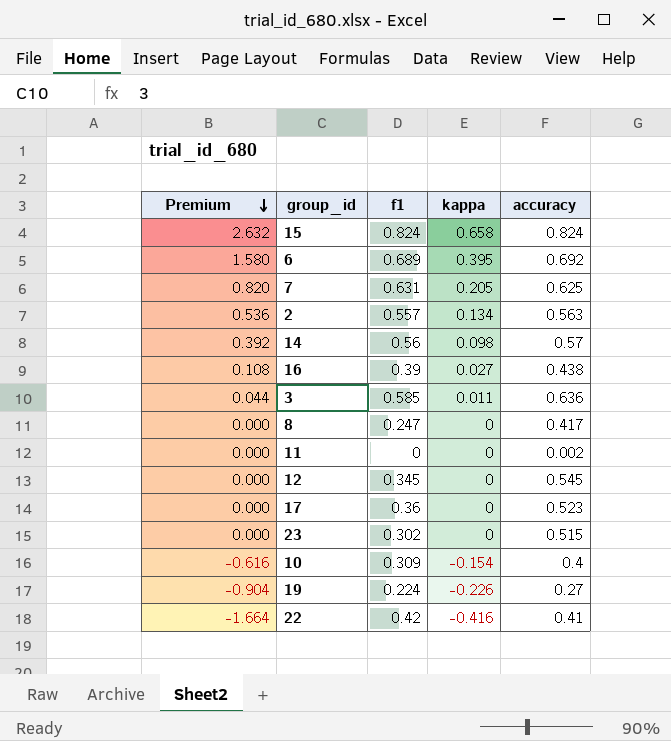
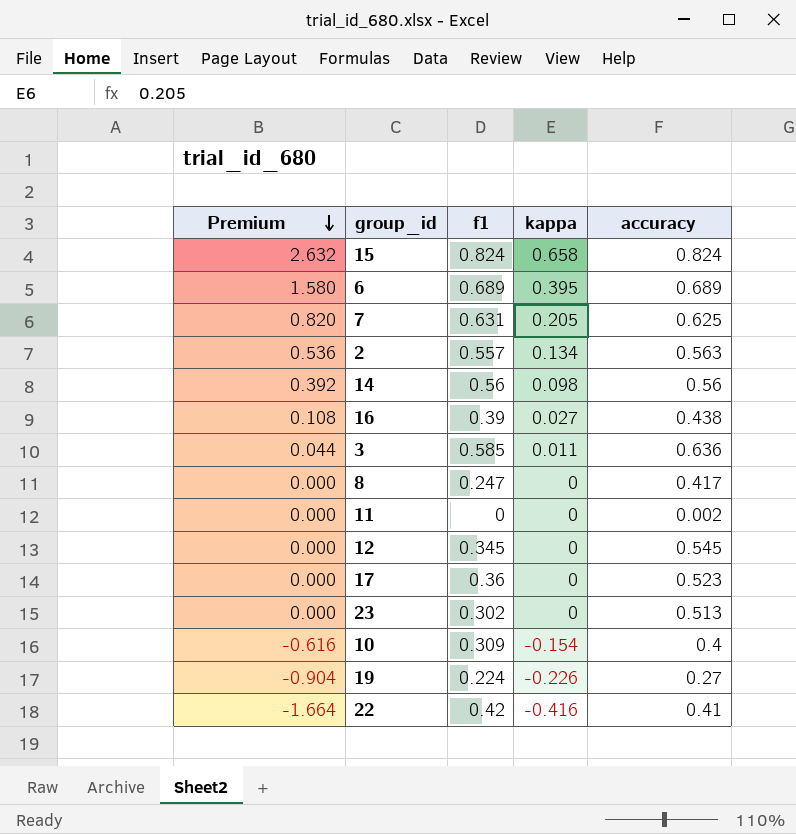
6 | accuracy: 0.692 -> 0.689
14 | accuracy: 0.57 -> 0.56
23 | accuracy: 0.515 -> 0.513

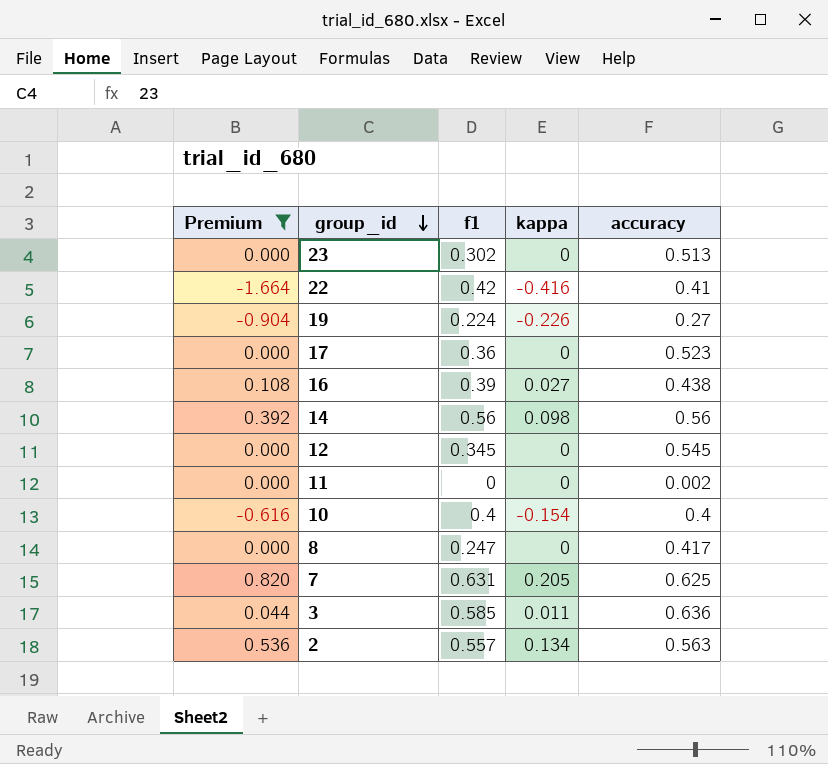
filter: none -> Premium <= 0.820
row order: Premium descending -> group_id descending
10 | f1: 0.309 -> 0.4

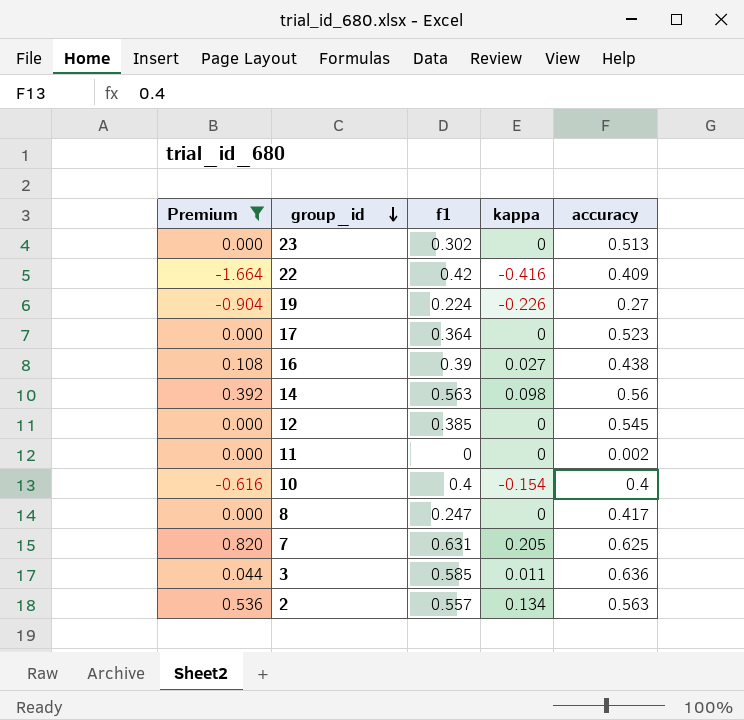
22 | accuracy: 0.41 -> 0.409
17 | f1: 0.36 -> 0.364
14 | f1: 0.56 -> 0.563
12 | f1: 0.345 -> 0.385

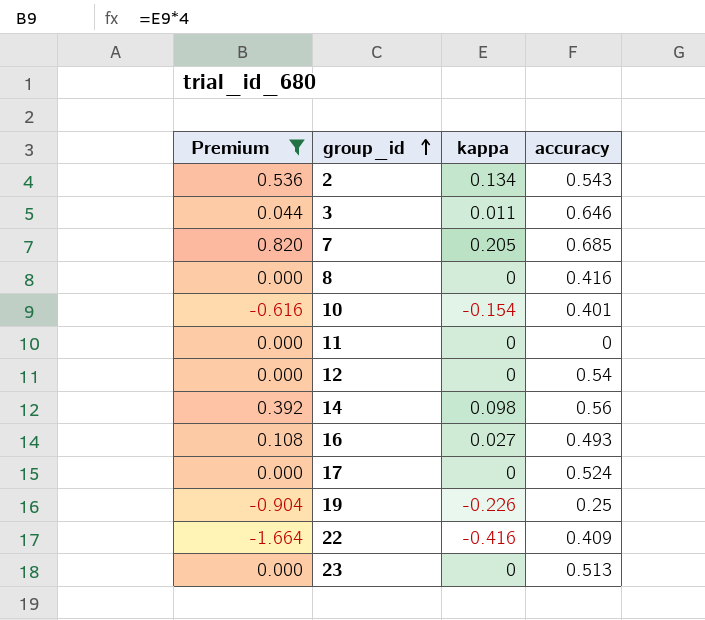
row order: group_id descending -> group_id ascending
column f1 | position: 3 -> none
2 | accuracy: 0.563 -> 0.543
3 | accuracy: 0.636 -> 0.646
7 | accuracy: 0.625 -> 0.685
8 | accuracy: 0.417 -> 0.416
10 | accuracy: 0.4 -> 0.401
11 | accuracy: 0.002 -> 0
12 | accuracy: 0.545 -> 0.54
16 | accuracy: 0.438 -> 0.493
17 | accuracy: 0.523 -> 0.524
19 | accuracy: 0.27 -> 0.25

